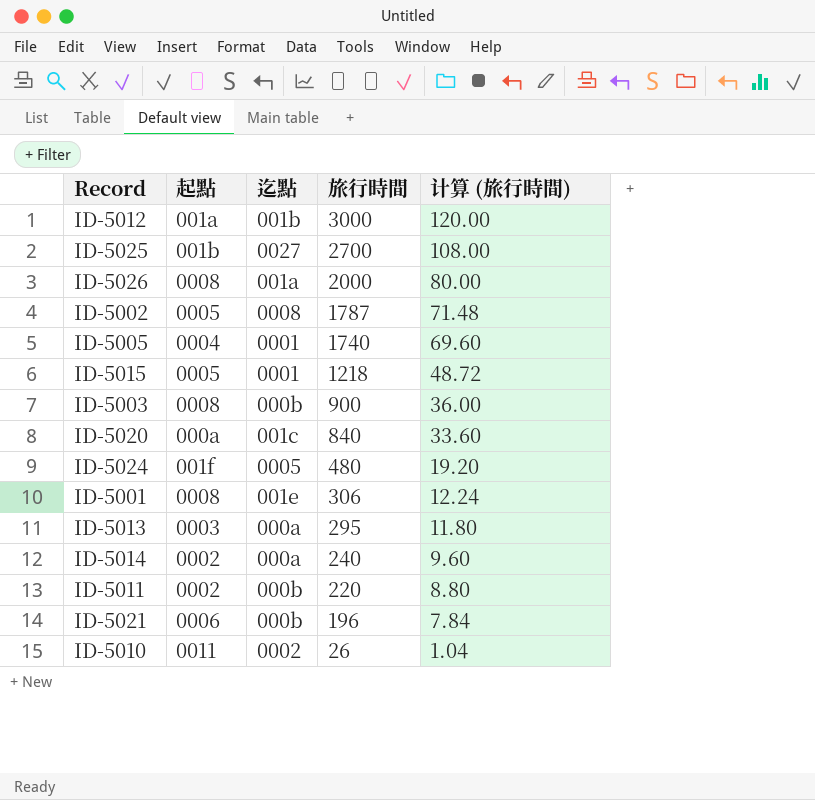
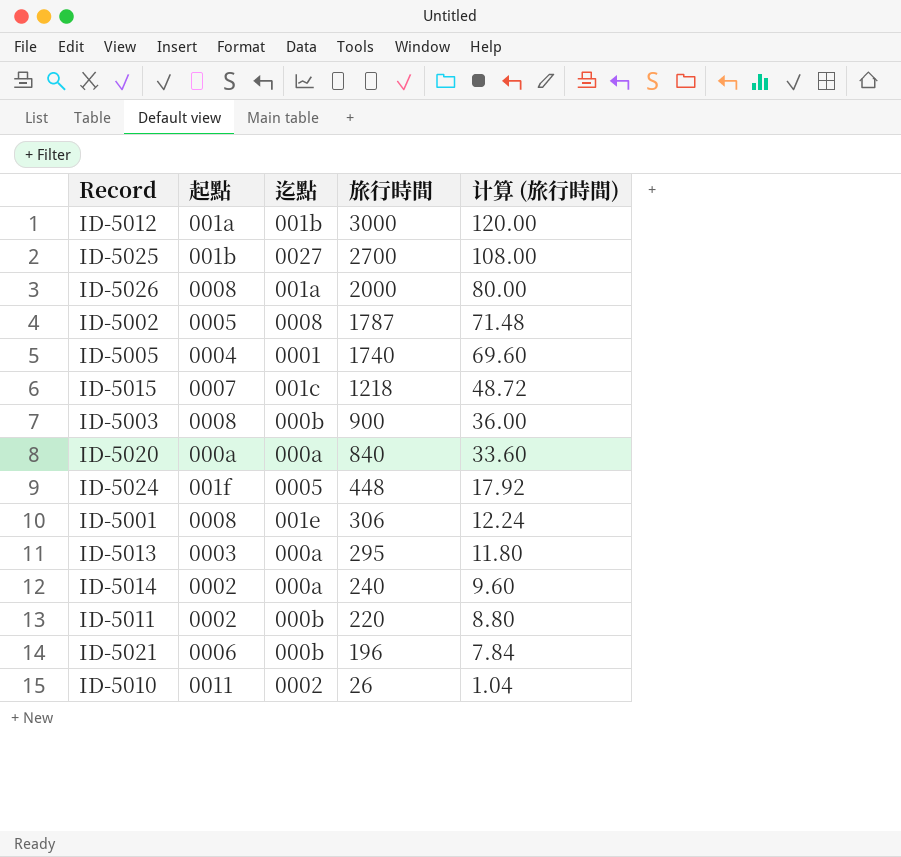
ID-5015 | 起點: 0005 -> 0007
ID-5015 | 迄點: 0001 -> 001c
ID-5020 | 迄點: 001c -> 000a
ID-5024 | 旅行時間: 480 -> 448
ID-5024 | 计算 (旅行時間): 19.20 -> 17.92

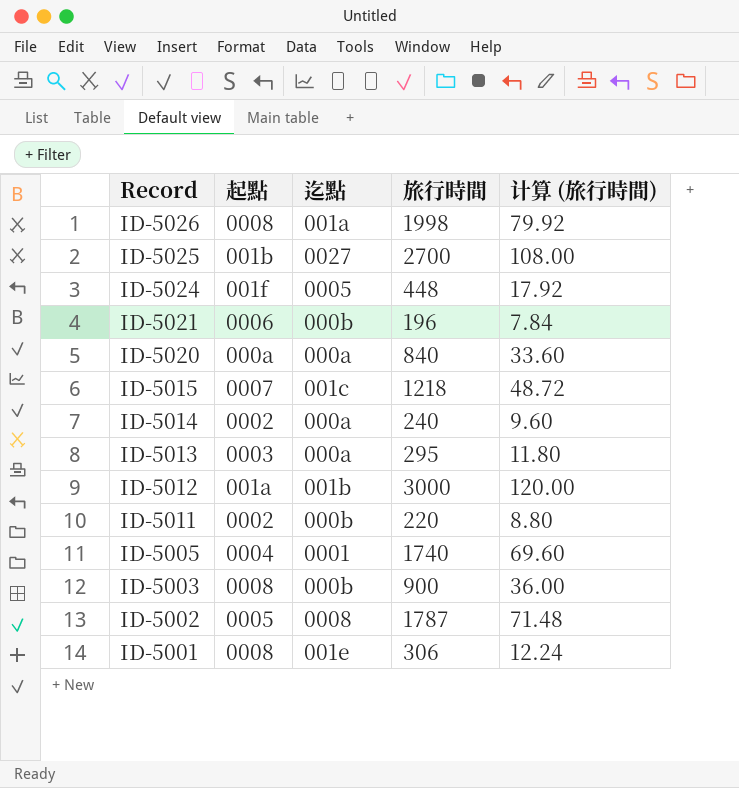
row order: 旅行時間 descending -> Record descending
row ID-5010: 0011 | 0002 | 26 | 1.04 -> none
ID-5026 | 旅行時間: 2000 -> 1998
ID-5026 | 计算 (旅行時間): 80.00 -> 79.92

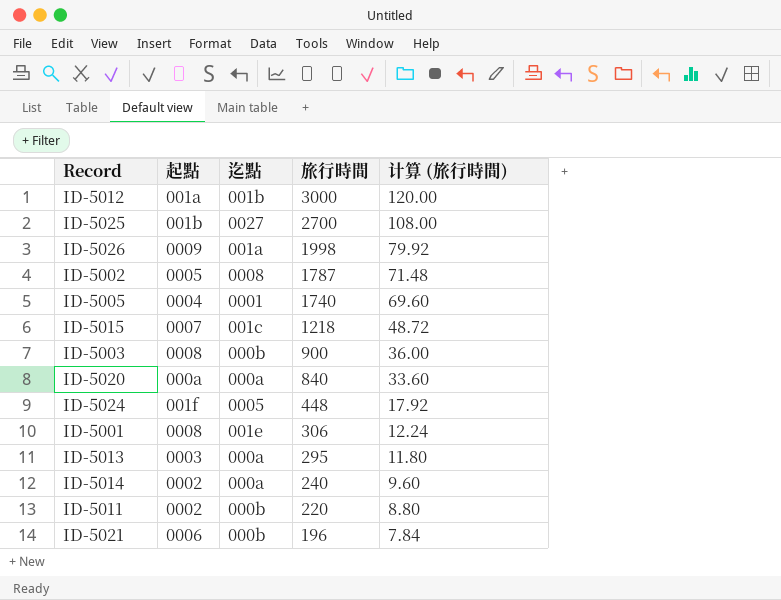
row order: Record descending -> 旅行時間 descending
ID-5026 | 起點: 0008 -> 0009

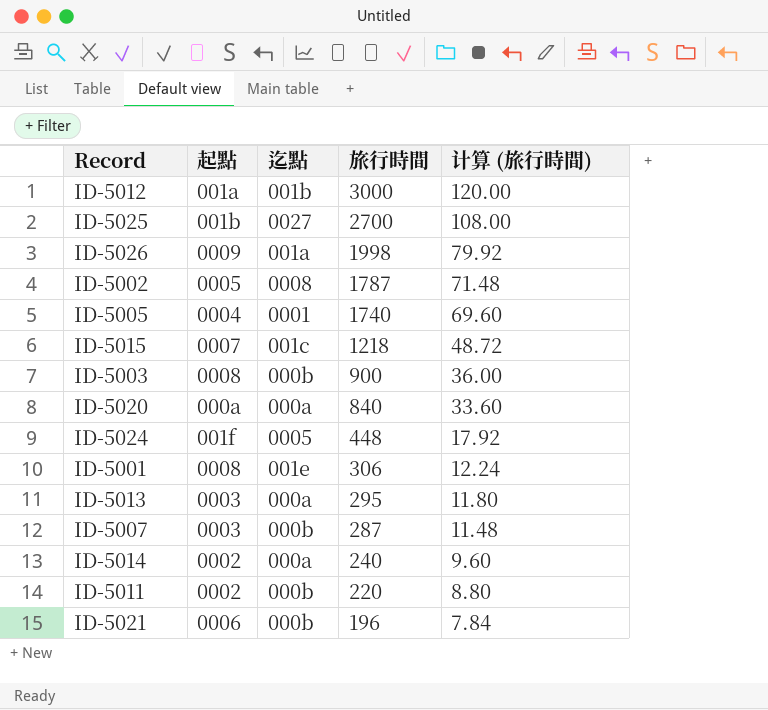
row ID-5007: none -> 0003 | 000b | 287 | 11.48

